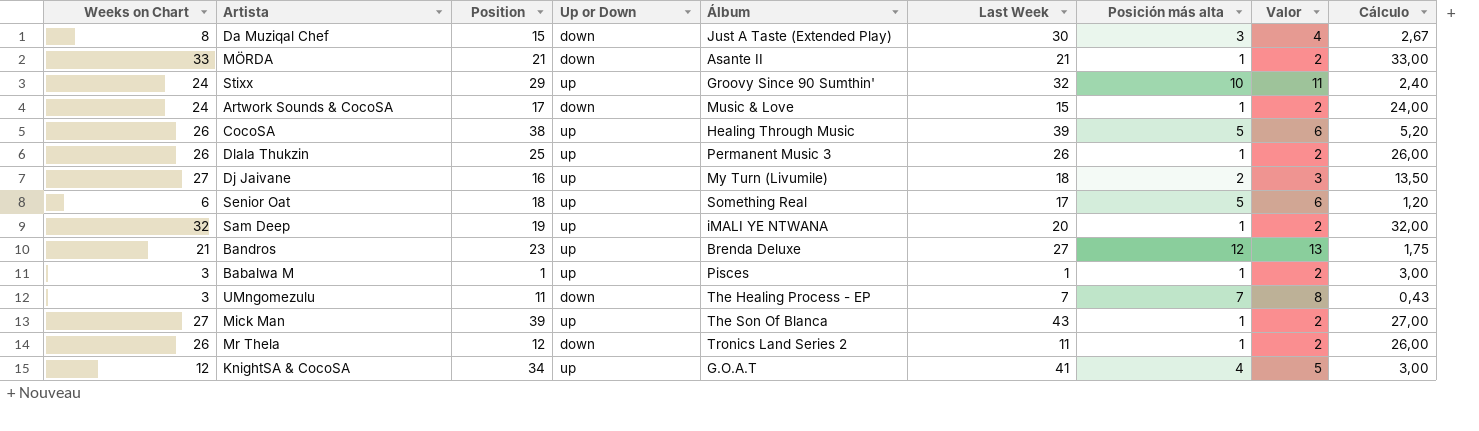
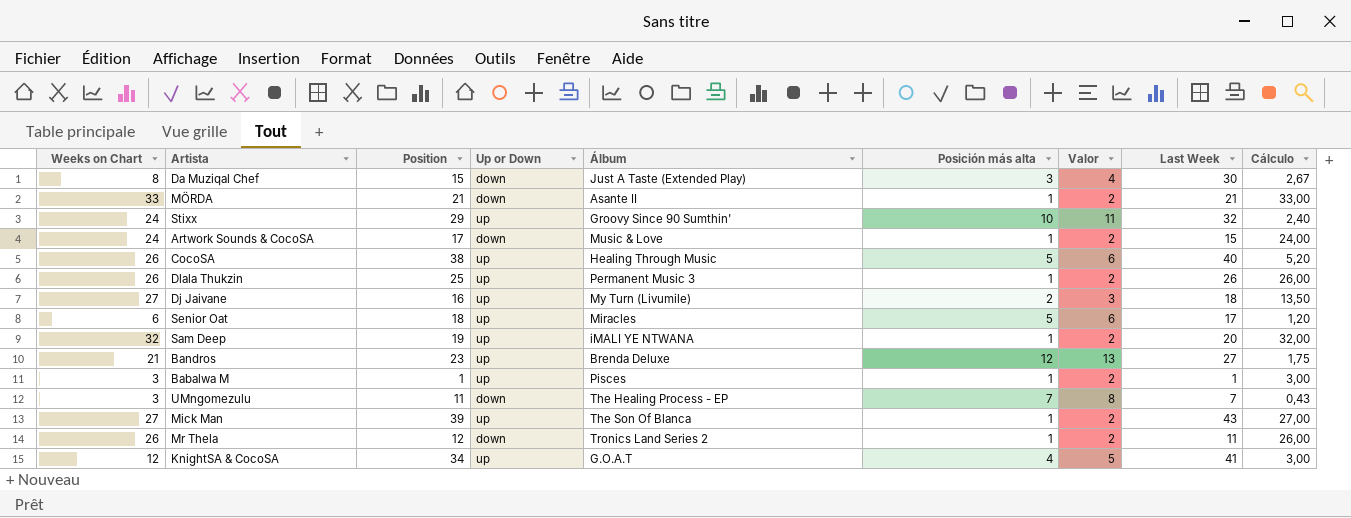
column Last Week | position: 6 -> 8
CocoSA | Last Week: 39 -> 40
Senior Oat | Álbum: Something Real -> Miracles

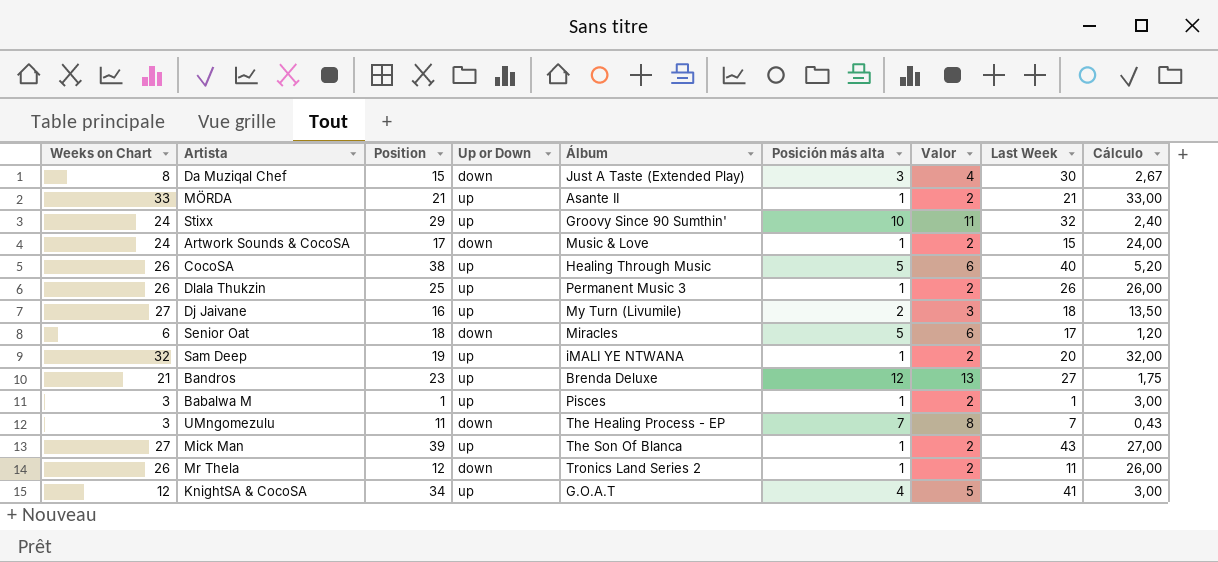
MÖRDA | Up or Down: down -> up
Senior Oat | Up or Down: up -> down

